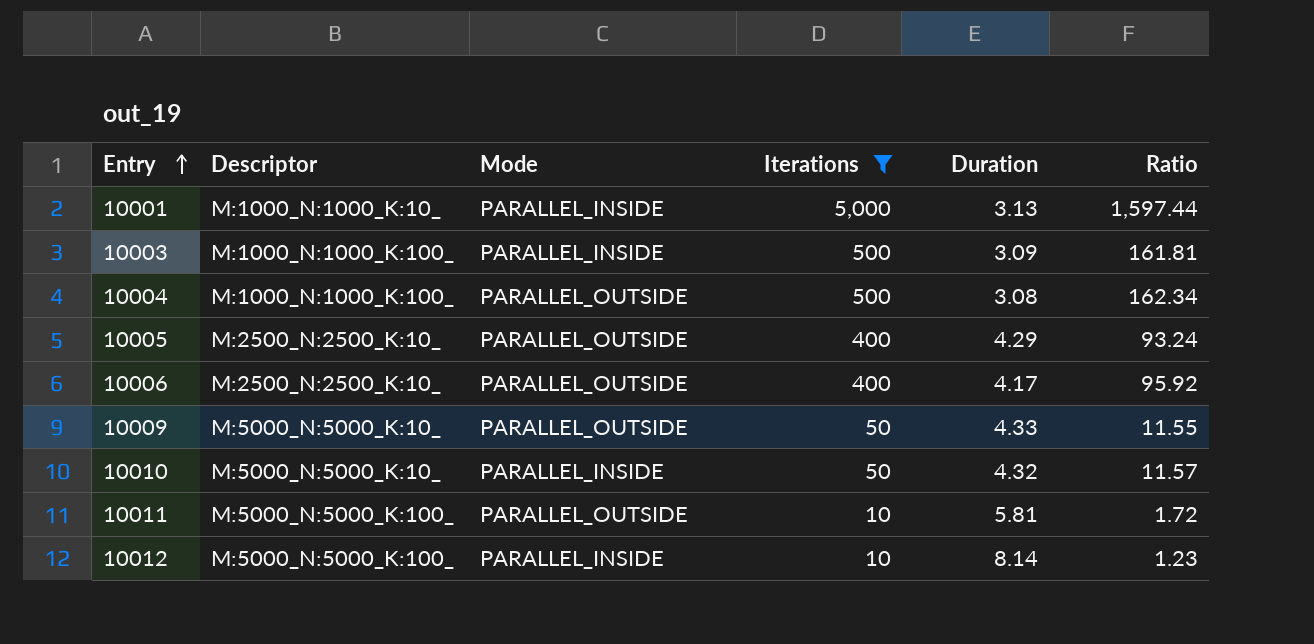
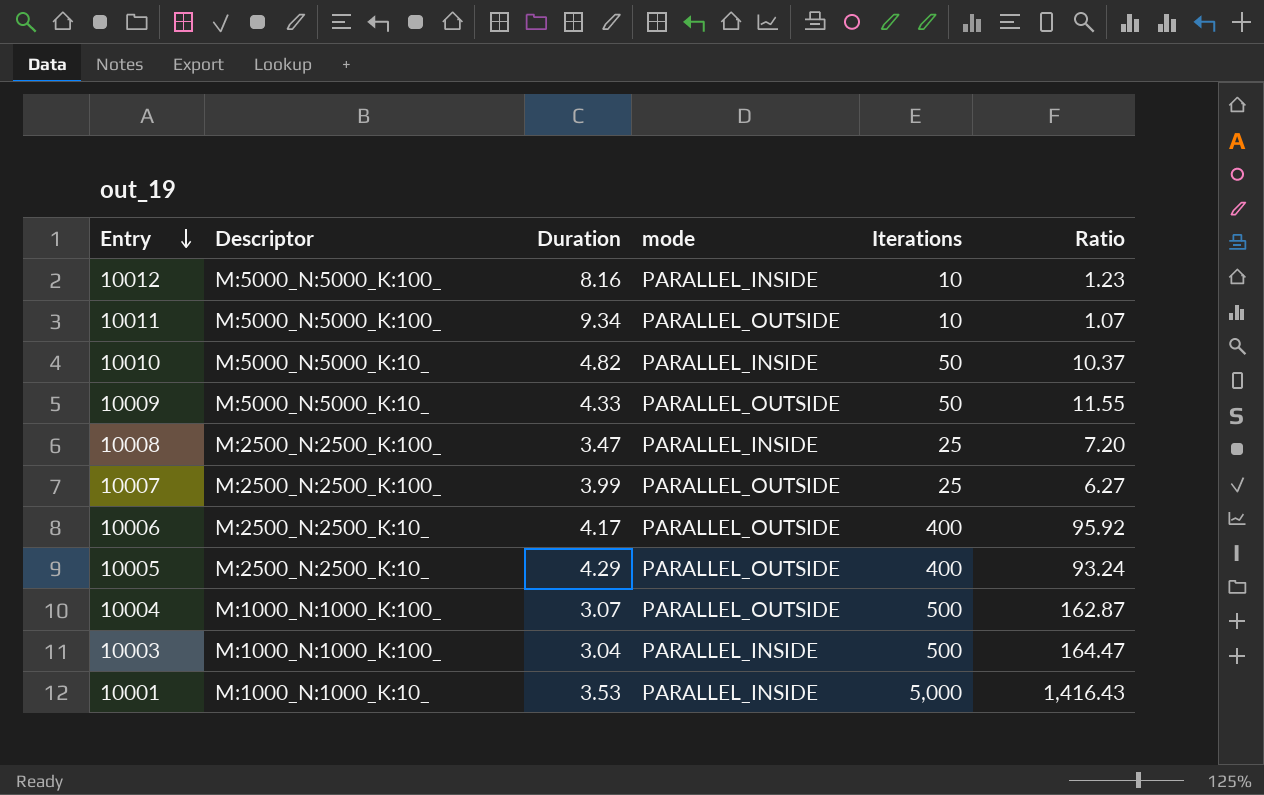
filter: Iterations != 25 -> none
row order: Entry ascending -> Entry descending
column Duration | position: 5 -> 3
column name: Mode -> mode
10012 | Duration: 8.14 -> 8.16
10011 | Duration: 5.81 -> 9.34
10011 | Ratio: 1.72 -> 1.07
10010 | Duration: 4.32 -> 4.82
10010 | Ratio: 11.57 -> 10.37
10004 | Duration: 3.08 -> 3.07
10004 | Ratio: 162.34 -> 162.87
10003 | Duration: 3.09 -> 3.04
10003 | Ratio: 161.81 -> 164.47
10001 | Duration: 3.13 -> 3.53
10001 | Ratio: 1,597.44 -> 1,416.43

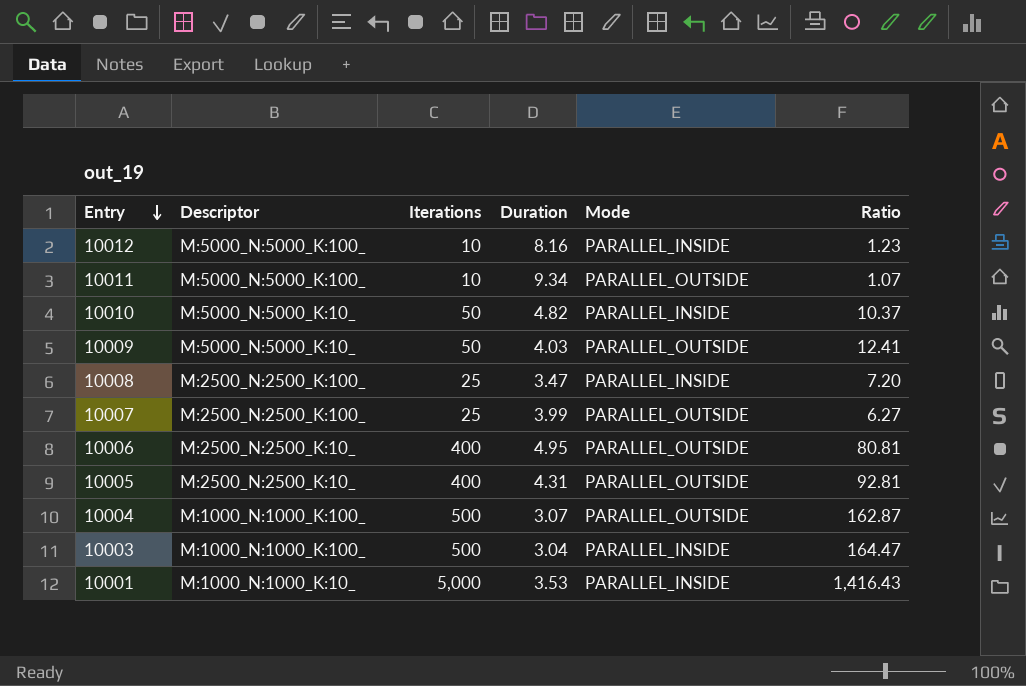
column Iterations | position: 5 -> 3
column name: mode -> Mode
10009 | Duration: 4.33 -> 4.03
10009 | Ratio: 11.55 -> 12.41
10006 | Duration: 4.17 -> 4.95
10006 | Ratio: 95.92 -> 80.81
10005 | Duration: 4.29 -> 4.31
10005 | Ratio: 93.24 -> 92.81

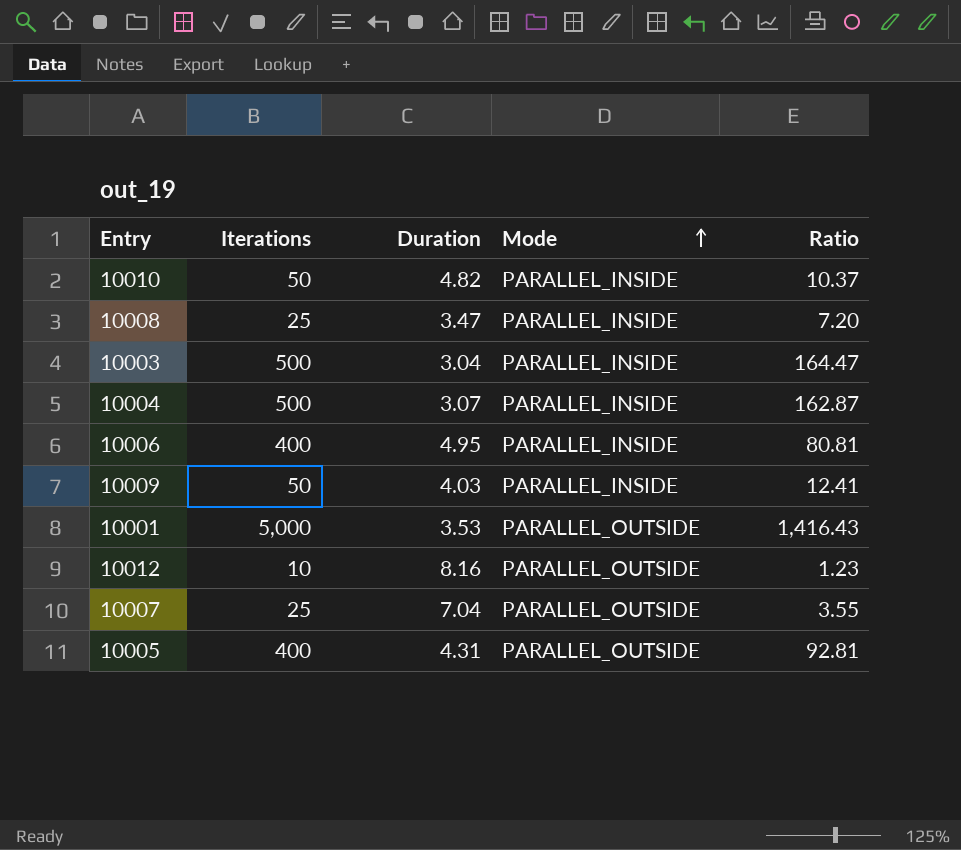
row order: Entry descending -> Mode ascending
column Descriptor | position: 2 -> none
row 10011: M:5000_N:5000_K:100_ | 10 | 9.34 | PARALLEL_OUTSIDE | 1.07 -> none
10004 | Mode: PARALLEL_OUTSIDE -> PARALLEL_INSIDE
10006 | Mode: PARALLEL_OUTSIDE -> PARALLEL_INSIDE
10009 | Mode: PARALLEL_OUTSIDE -> PARALLEL_INSIDE
10001 | Mode: PARALLEL_INSIDE -> PARALLEL_OUTSIDE
10012 | Mode: PARALLEL_INSIDE -> PARALLEL_OUTSIDE
10007 | Duration: 3.99 -> 7.04
10007 | Ratio: 6.27 -> 3.55

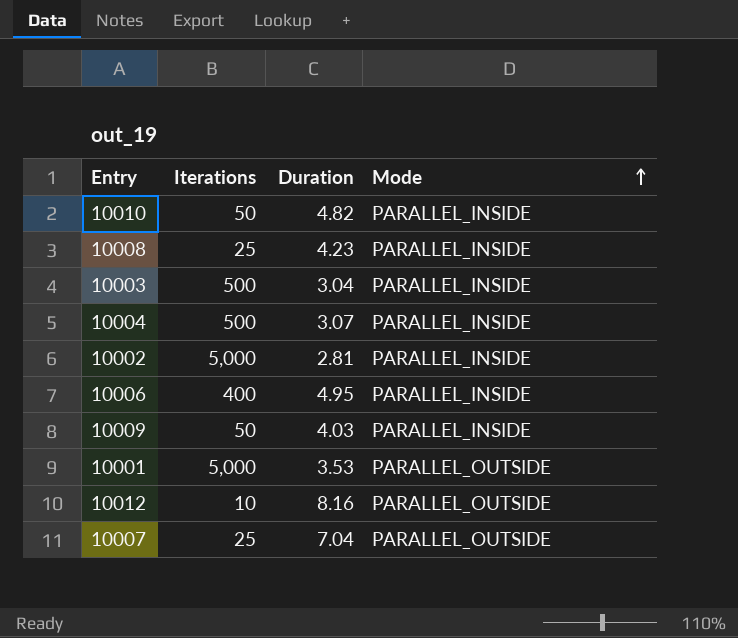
column Ratio | formula: [Iterations] / [Duration] -> none
row 10005: 400 | 4.31 | PARALLEL_OUTSIDE | 92.81 -> none
10008 | Duration: 3.47 -> 4.23
row 10002: none -> 5,000 | 2.81 | PARALLEL_INSIDE

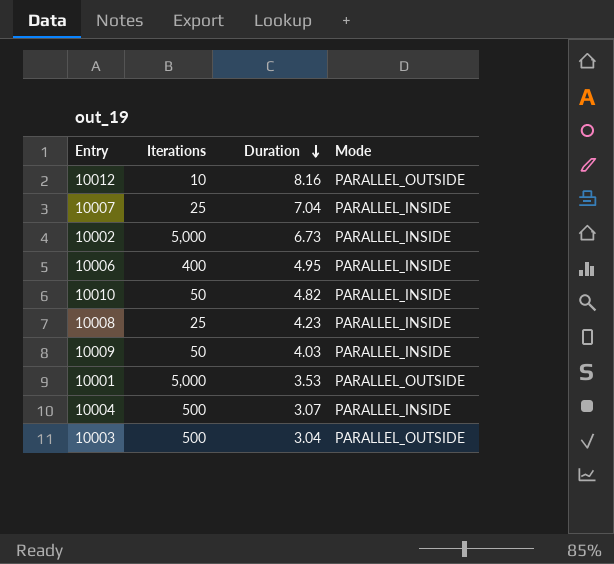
row order: Mode ascending -> Duration descending
10007 | Mode: PARALLEL_OUTSIDE -> PARALLEL_INSIDE
10002 | Duration: 2.81 -> 6.73
10003 | Mode: PARALLEL_INSIDE -> PARALLEL_OUTSIDE

